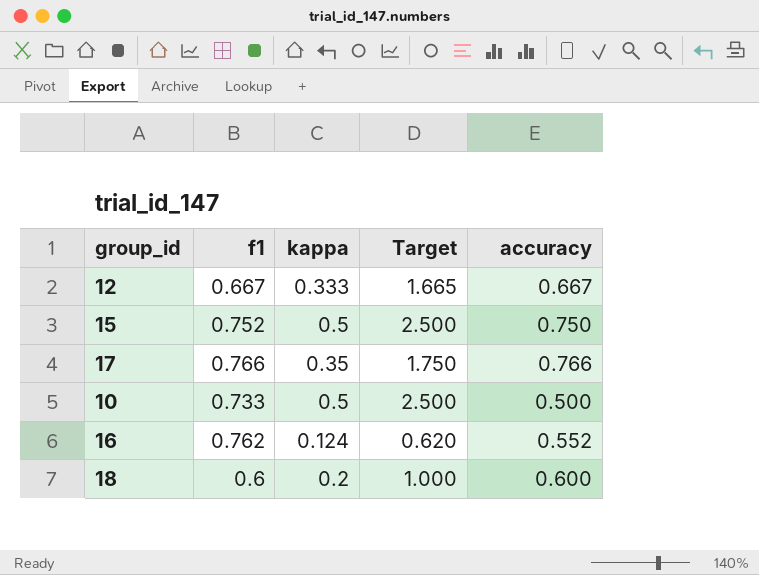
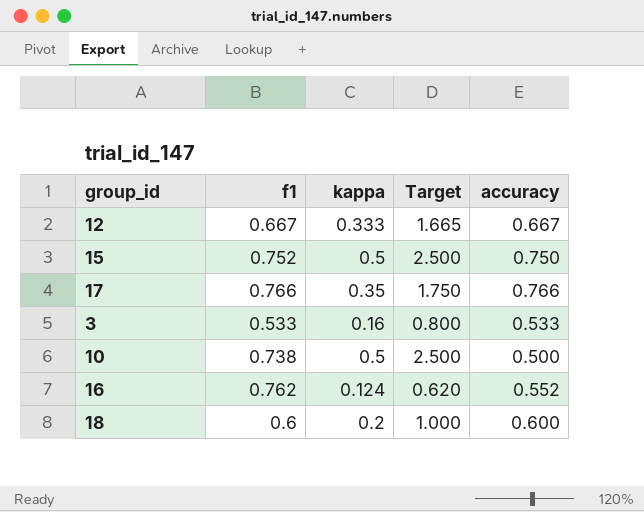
row 3: none -> 0.533 | 0.16 | 0.800 | 0.533
10 | f1: 0.733 -> 0.738

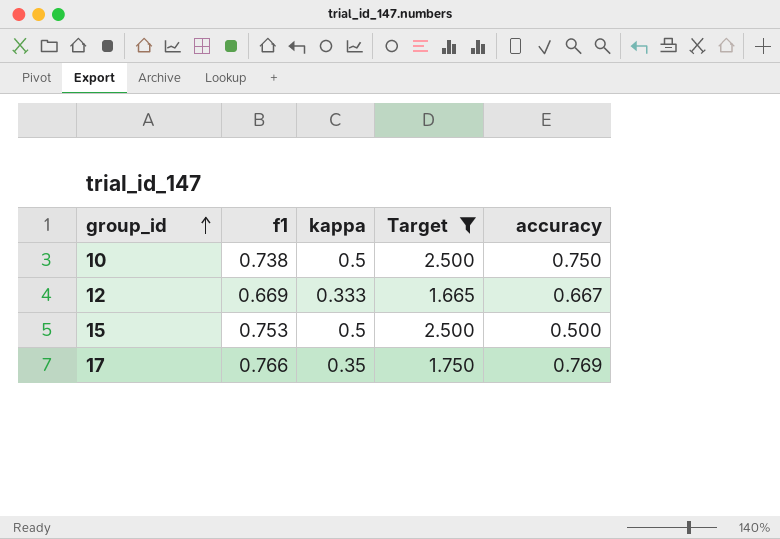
filter: none -> Target >= 1.665
row order: none -> group_id ascending
10 | accuracy: 0.500 -> 0.750
12 | f1: 0.667 -> 0.669
15 | f1: 0.752 -> 0.753
15 | accuracy: 0.750 -> 0.500
17 | accuracy: 0.766 -> 0.769

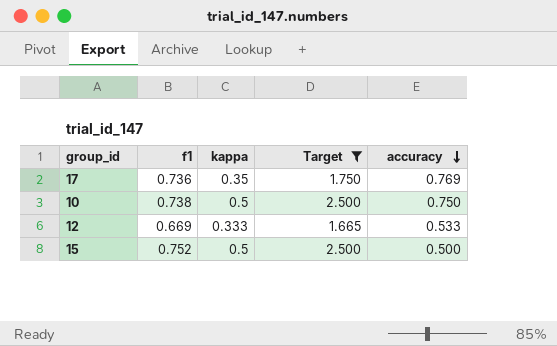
row order: group_id ascending -> accuracy descending
17 | f1: 0.766 -> 0.736
12 | accuracy: 0.667 -> 0.533
15 | f1: 0.753 -> 0.752

